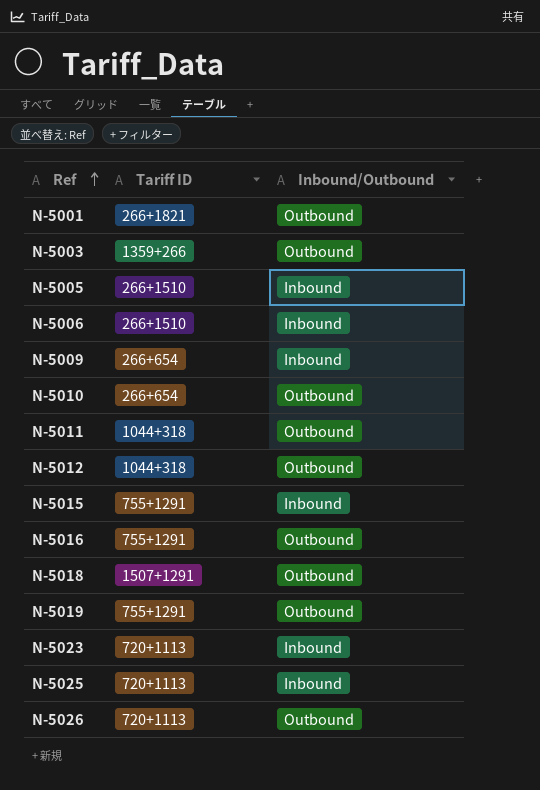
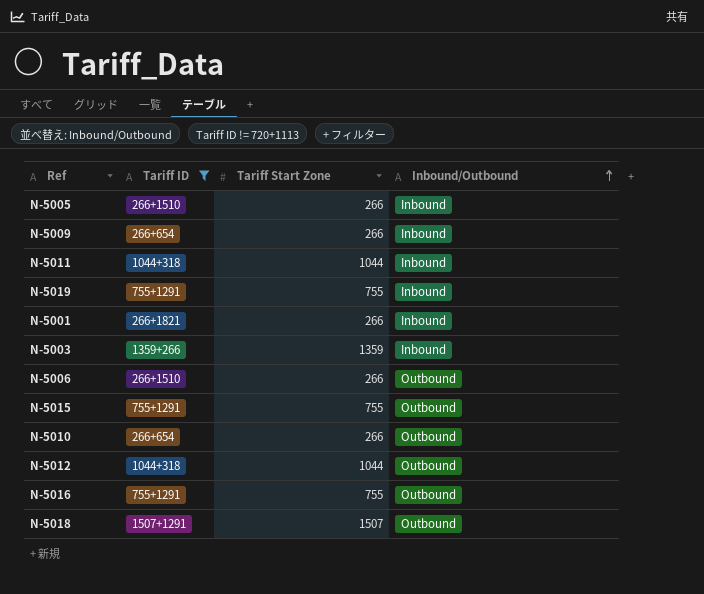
filter: none -> Tariff ID != 720+1113
row order: Ref ascending -> Inbound/Outbound ascending
column Tariff Start Zone | position: none -> 3
N-5011 | Inbound/Outbound: Outbound -> Inbound
N-5019 | Inbound/Outbound: Outbound -> Inbound
N-5001 | Inbound/Outbound: Outbound -> Inbound
N-5003 | Inbound/Outbound: Outbound -> Inbound
N-5006 | Inbound/Outbound: Inbound -> Outbound
N-5015 | Inbound/Outbound: Inbound -> Outbound

